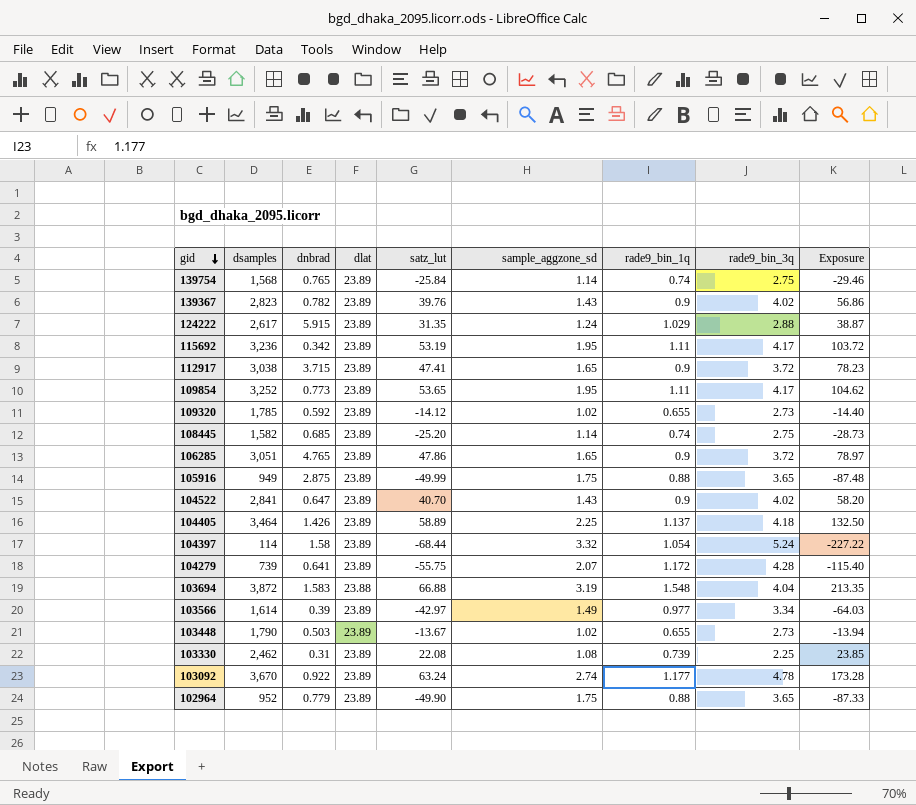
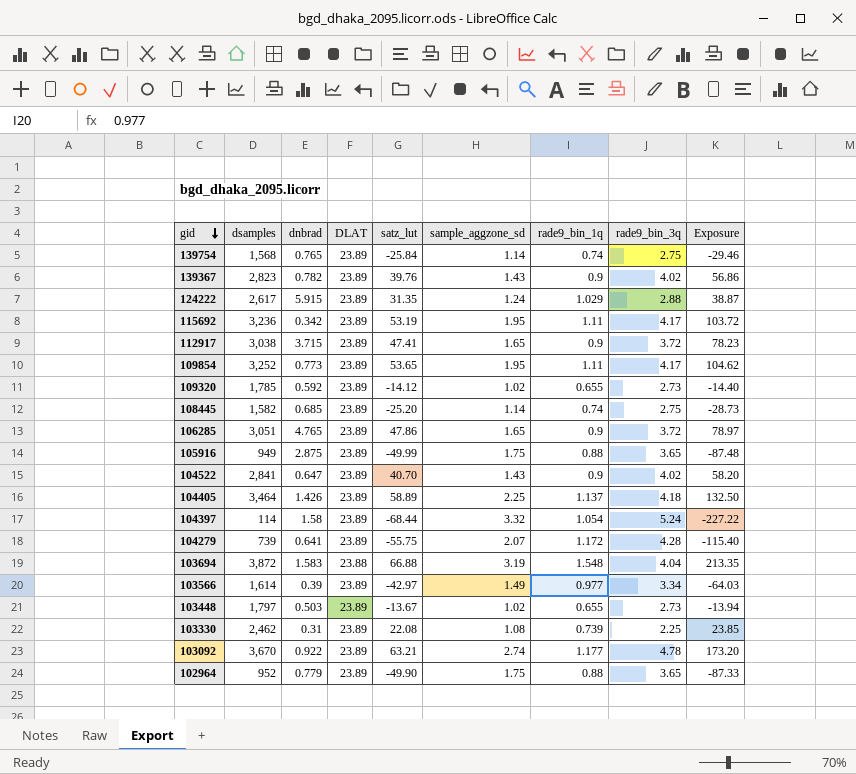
column name: dlat -> DLAT
103448 | dsamples: 1,790 -> 1,797
103092 | satz_lut: 63.24 -> 63.21
103092 | Exposure: 173.28 -> 173.20

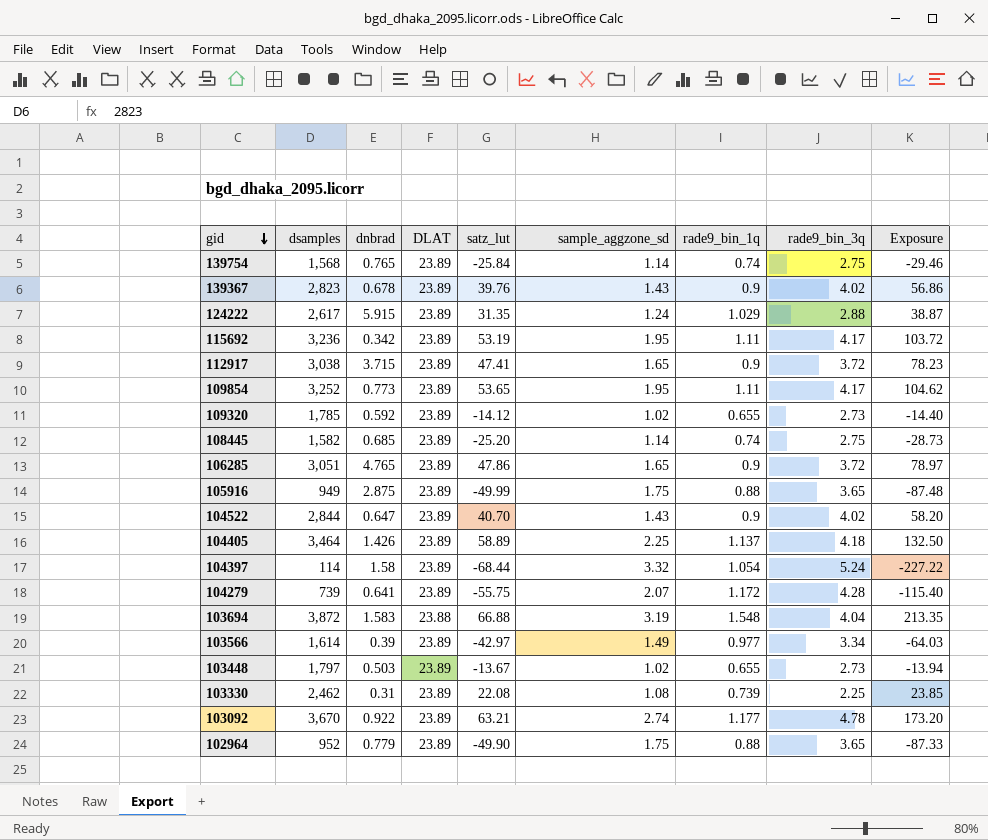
139367 | dnbrad: 0.782 -> 0.678
104522 | dsamples: 2,841 -> 2,844

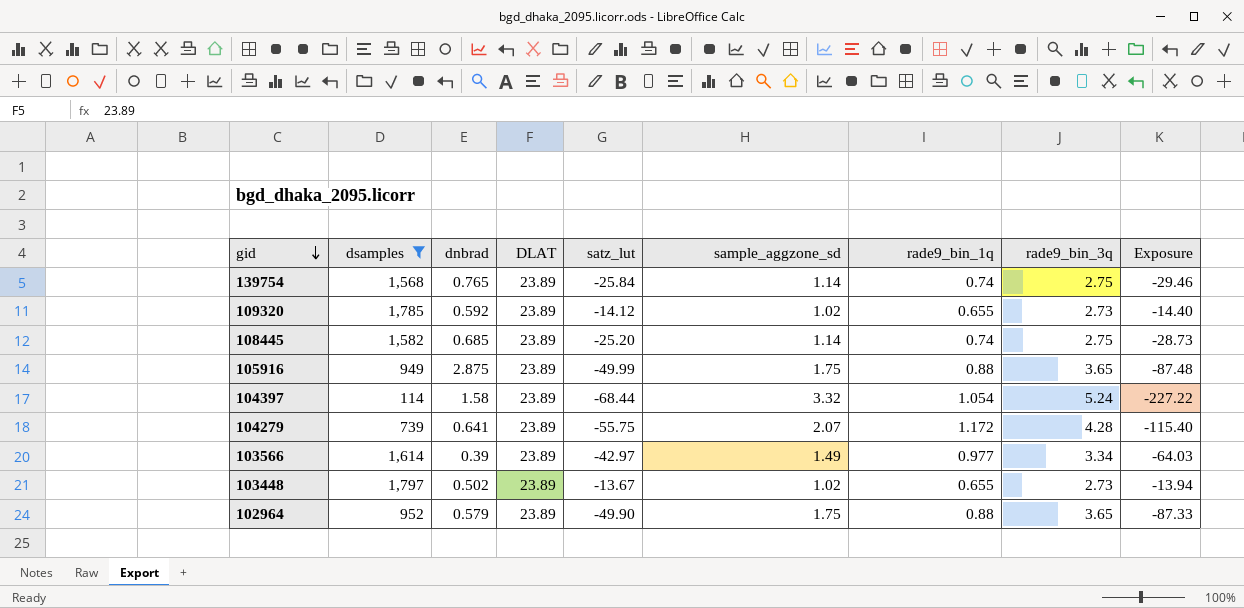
filter: none -> dsamples <= 1,797
103448 | dnbrad: 0.503 -> 0.502
102964 | dnbrad: 0.779 -> 0.579

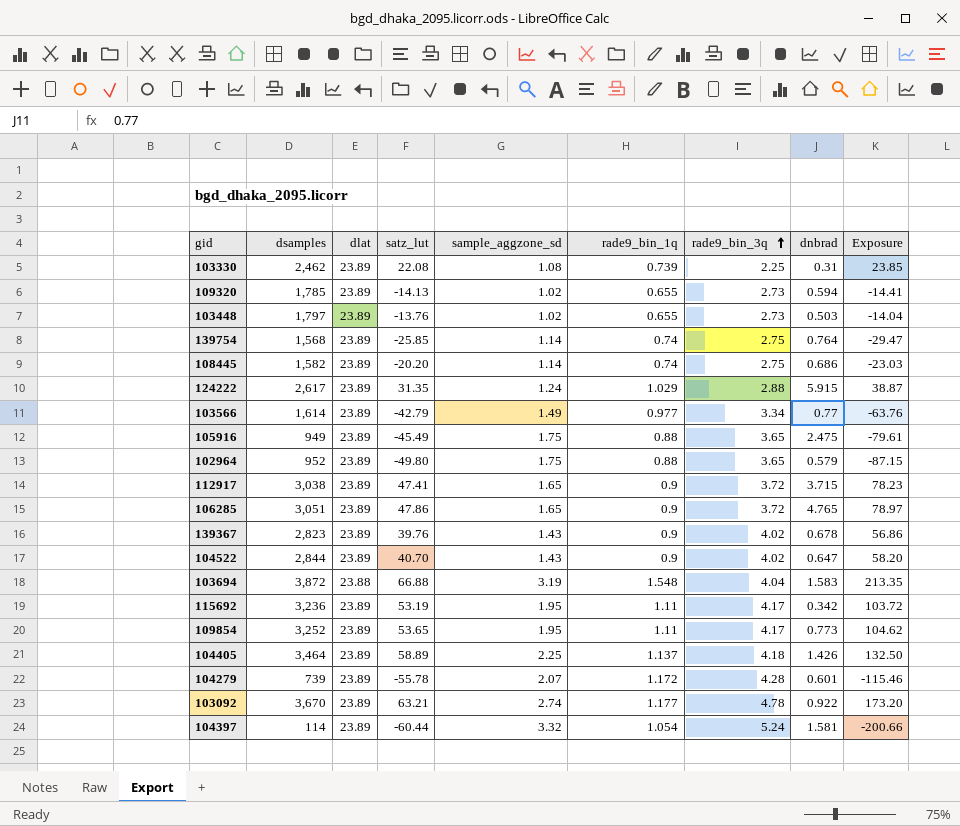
filter: dsamples <= 1,797 -> none
row order: gid descending -> rade9_bin_3q ascending
column name: DLAT -> dlat
column dnbrad | position: 3 -> 8
109320 | satz_lut: -14.12 -> -14.13
109320 | dnbrad: 0.592 -> 0.594
109320 | Exposure: -14.40 -> -14.41
103448 | satz_lut: -13.67 -> -13.76
103448 | dnbrad: 0.502 -> 0.503
103448 | Exposure: -13.94 -> -14.04
139754 | satz_lut: -25.84 -> -25.85
139754 | dnbrad: 0.765 -> 0.764
139754 | Exposure: -29.46 -> -29.47
108445 | satz_lut: -25.20 -> -20.20
108445 | dnbrad: 0.685 -> 0.686
108445 | Exposure: -28.73 -> -23.03
103566 | satz_lut: -42.97 -> -42.79
103566 | dnbrad: 0.39 -> 0.77
103566 | Exposure: -64.03 -> -63.76
105916 | satz_lut: -49.99 -> -45.49
105916 | dnbrad: 2.875 -> 2.475
105916 | Exposure: -87.48 -> -79.61
102964 | satz_lut: -49.90 -> -49.80
102964 | Exposure: -87.33 -> -87.15
104279 | satz_lut: -55.75 -> -55.78
104279 | dnbrad: 0.641 -> 0.601
104279 | Exposure: -115.40 -> -115.46
104397 | satz_lut: -68.44 -> -60.44
104397 | dnbrad: 1.58 -> 1.581
104397 | Exposure: -227.22 -> -200.66

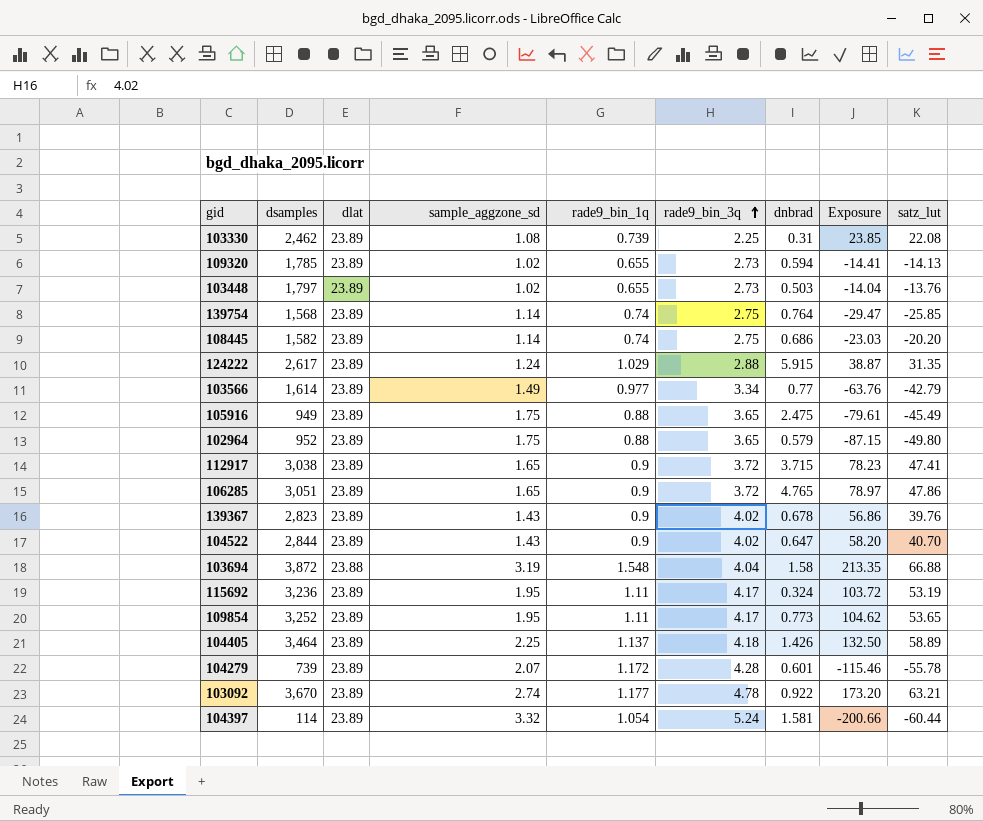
column satz_lut | position: 4 -> 9
103694 | dnbrad: 1.583 -> 1.58
115692 | dnbrad: 0.342 -> 0.324

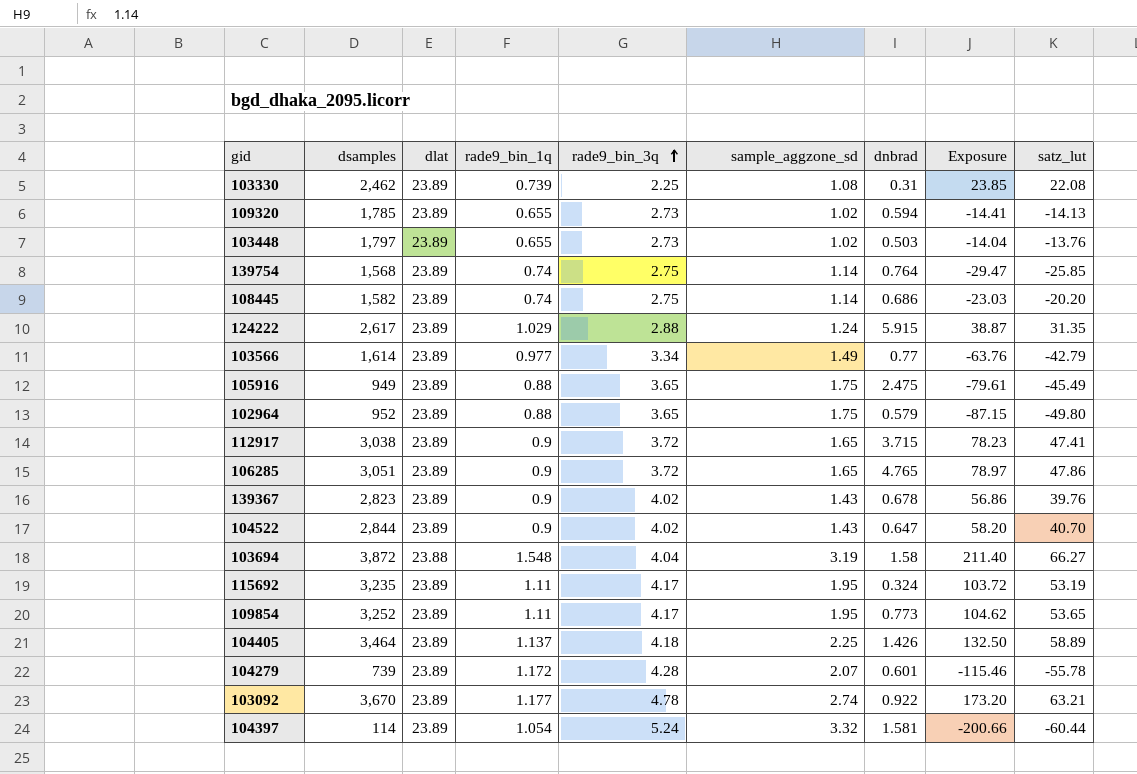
column sample_aggzone_sd | position: 4 -> 6
103694 | Exposure: 213.35 -> 211.40
103694 | satz_lut: 66.88 -> 66.27
115692 | dsamples: 3,236 -> 3,235

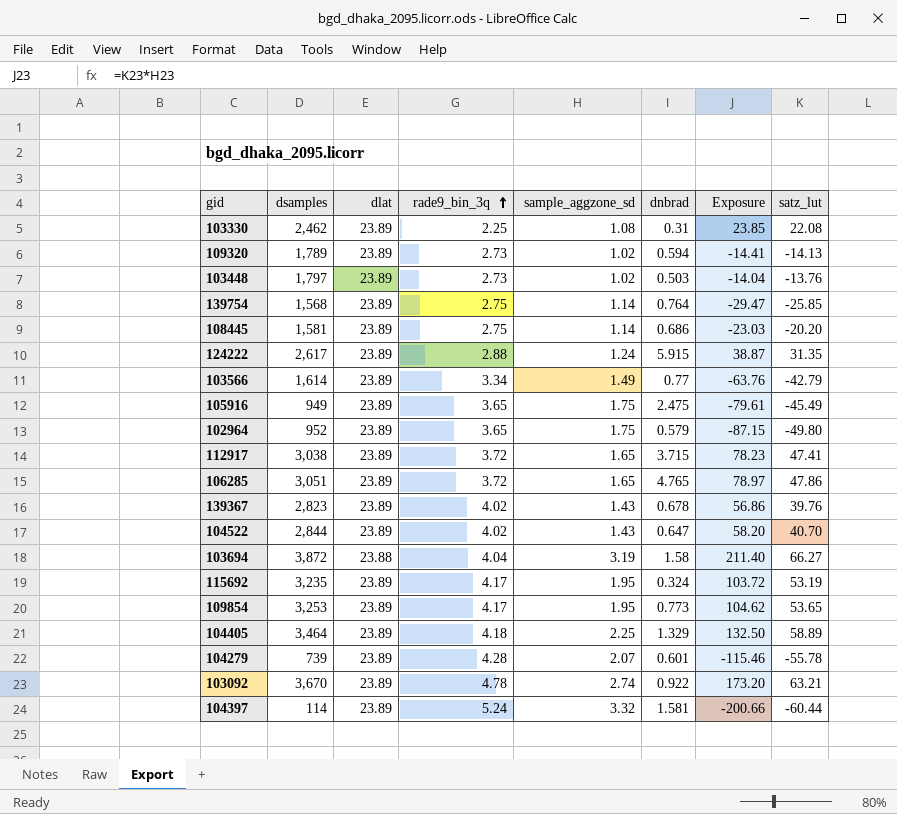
column rade9_bin_1q | position: 4 -> none
109320 | dsamples: 1,785 -> 1,789
108445 | dsamples: 1,582 -> 1,581
109854 | dsamples: 3,252 -> 3,253
104405 | dnbrad: 1.426 -> 1.329

